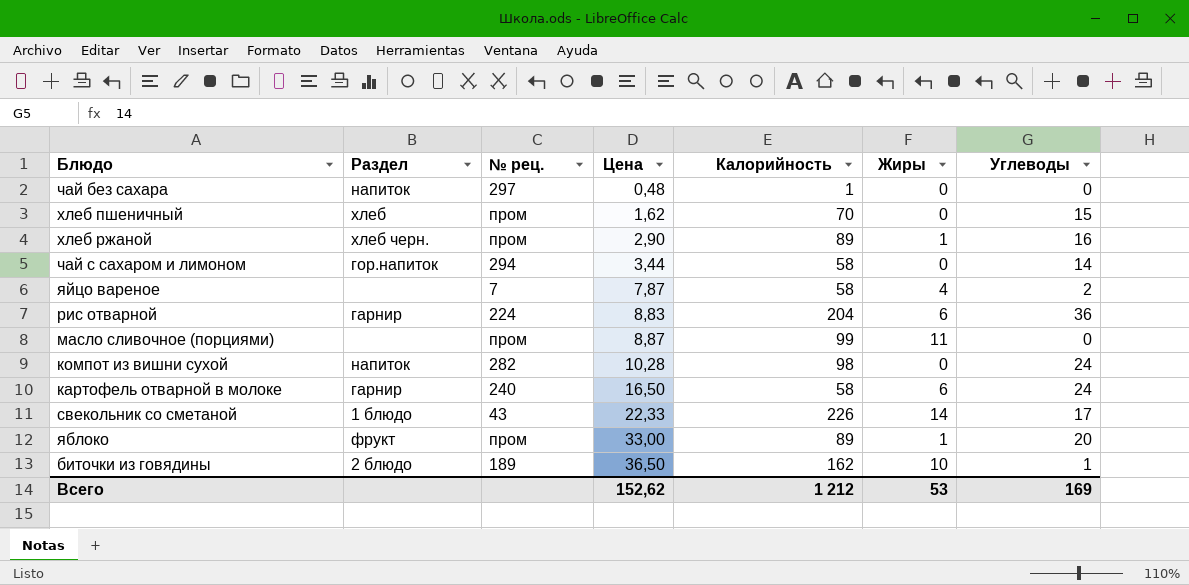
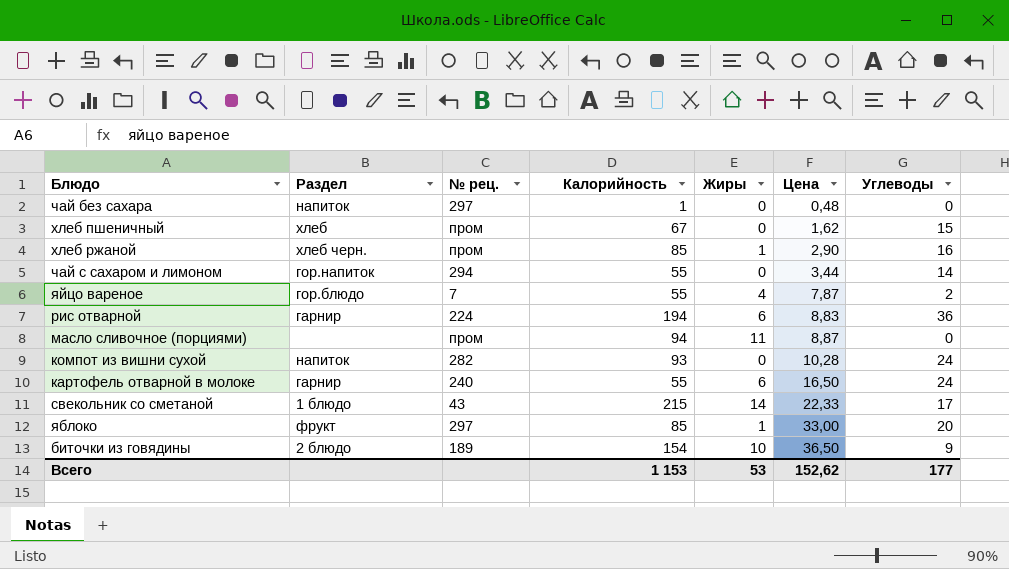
column Цена | position: 4 -> 6
хлеб пшеничный | Калорийность: 70 -> 67
хлеб ржаной | Калорийность: 89 -> 85
чай с сахаром и лимоном | Калорийность: 58 -> 55
яйцо вареное | Раздел: none -> гор.блюдо
яйцо вареное | Калорийность: 58 -> 55
рис отварной | Калорийность: 204 -> 194
масло сливочное (порциями) | Калорийность: 99 -> 94
компот из вишни сухой | Калорийность: 98 -> 93
картофель отварной в молоке | Калорийность: 58 -> 55
свекольник со сметаной | Калорийность: 226 -> 215
яблоко | № рец.: пром -> 297
яблоко | Калорийность: 89 -> 85
биточки из говядины | Калорийность: 162 -> 154
биточки из говядины | Углеводы: 1 -> 9
Всего | Калорийность: 1 212 -> 1 153
Всего | Углеводы: 169 -> 177

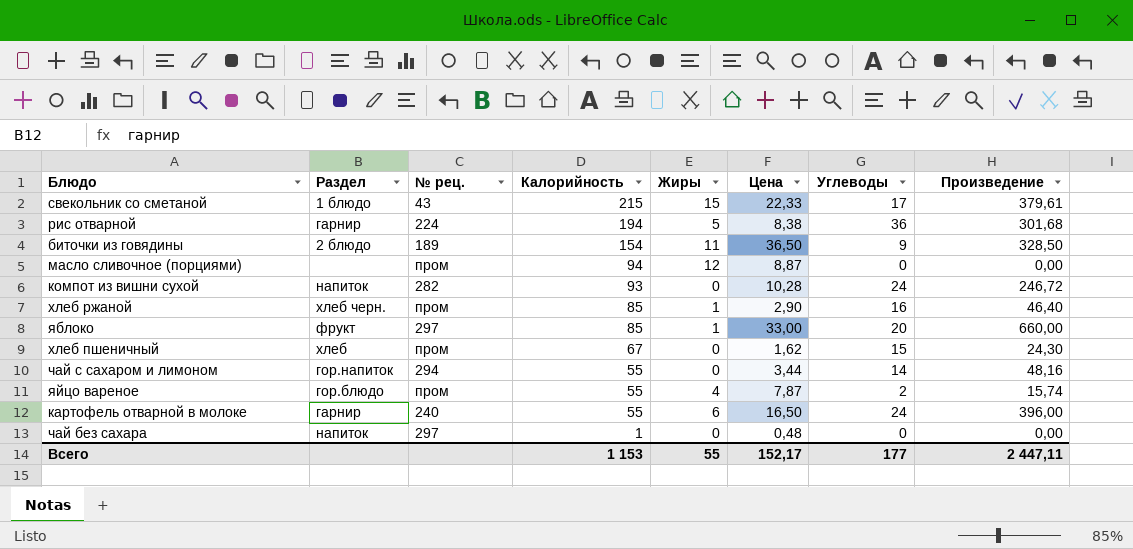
row order: Цена ascending -> Калорийность descending
column Произведение | formula: none -> [Цена] * [Углеводы]
свекольник со сметаной | Жиры: 14 -> 15
рис отварной | Жиры: 6 -> 5
рис отварной | Цена: 8,83 -> 8,38
биточки из говядины | Жиры: 10 -> 11
масло сливочное (порциями) | Жиры: 11 -> 12
яйцо вареное | № рец.: 7 -> пром
Всего | Жиры: 53 -> 55
Всего | Цена: 152,62 -> 152,17

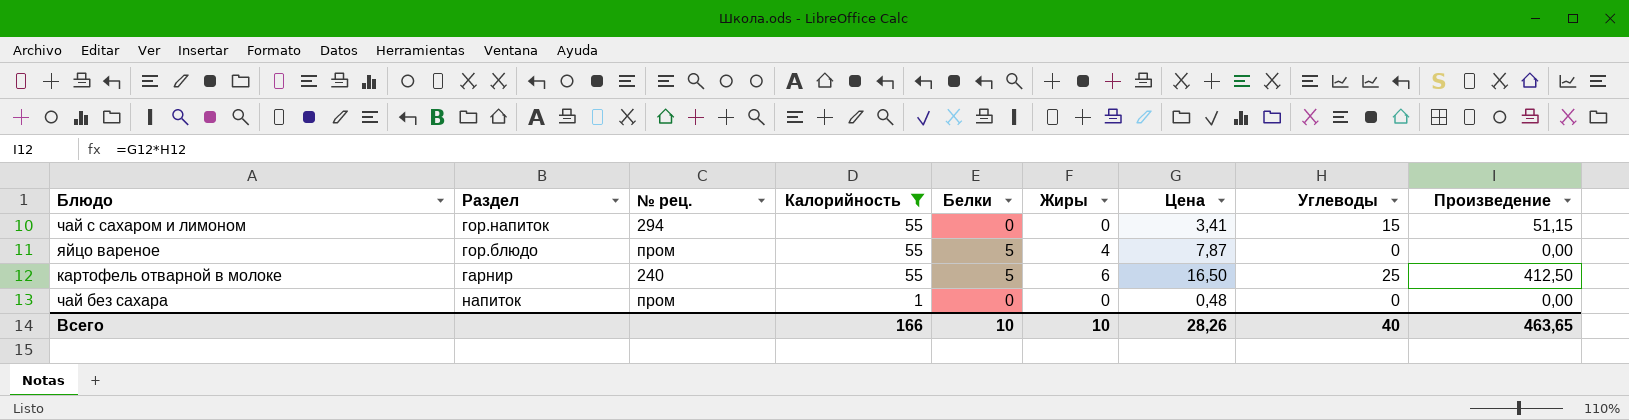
filter: none -> Калорийность <= 55
column Белки | position: none -> 5
чай с сахаром и лимоном | Цена: 3,44 -> 3,41
чай с сахаром и лимоном | Углеводы: 14 -> 15
чай с сахаром и лимоном | Произведение: 48,16 -> 51,15
яйцо вареное | Углеводы: 2 -> 0
яйцо вареное | Произведение: 15,74 -> 0,00
картофель отварной в молоке | Углеводы: 24 -> 25
картофель отварной в молоке | Произведение: 396,00 -> 412,50
чай без сахара | № рец.: 297 -> пром
Всего | Калорийность: 1 153 -> 166
Всего | Жиры: 55 -> 10
Всего | Цена: 152,17 -> 28,26
Всего | Углеводы: 177 -> 40
Всего | Произведение: 2 447,11 -> 463,65

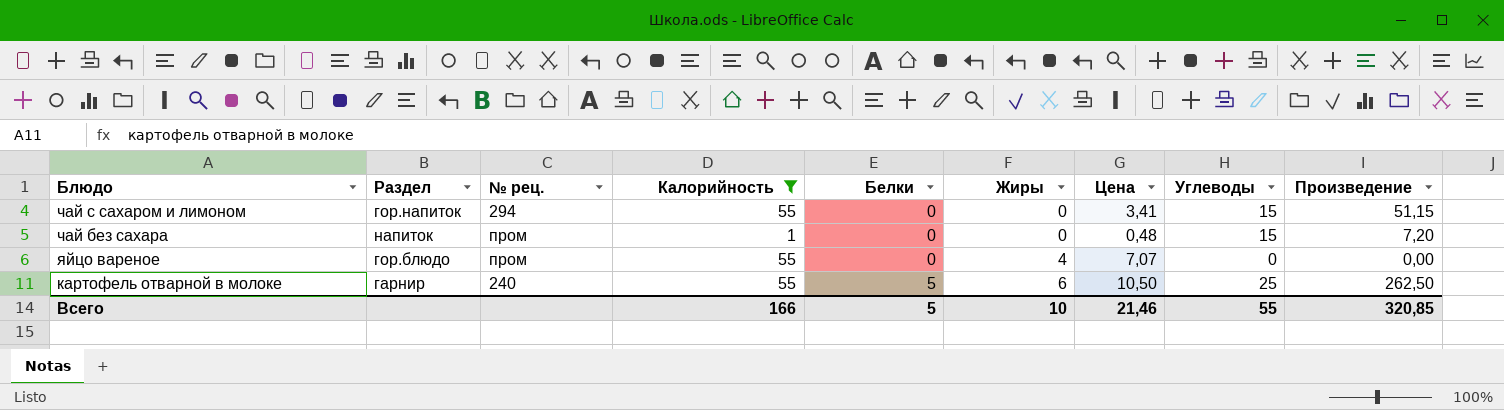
row order: Калорийность descending -> Белки ascending
чай без сахара | Углеводы: 0 -> 15
чай без сахара | Произведение: 0,00 -> 7,20
яйцо вареное | Белки: 5 -> 0
яйцо вареное | Цена: 7,87 -> 7,07
картофель отварной в молоке | Цена: 16,50 -> 10,50
картофель отварной в молоке | Произведение: 412,50 -> 262,50
Всего | Белки: 10 -> 5
Всего | Цена: 28,26 -> 21,46
Всего | Углеводы: 40 -> 55
Всего | Произведение: 463,65 -> 320,85

